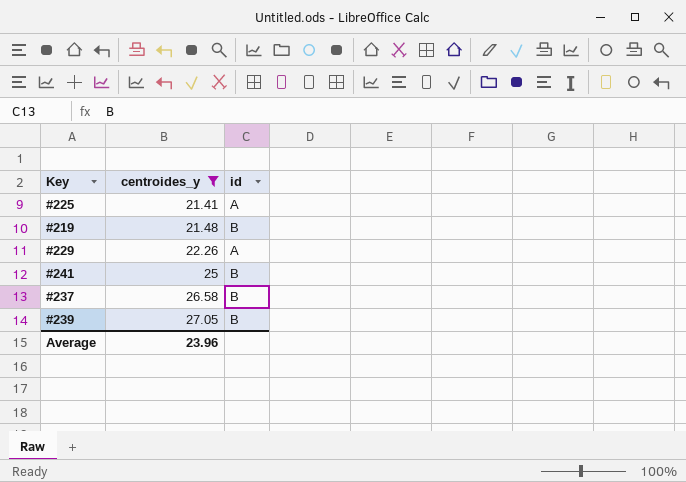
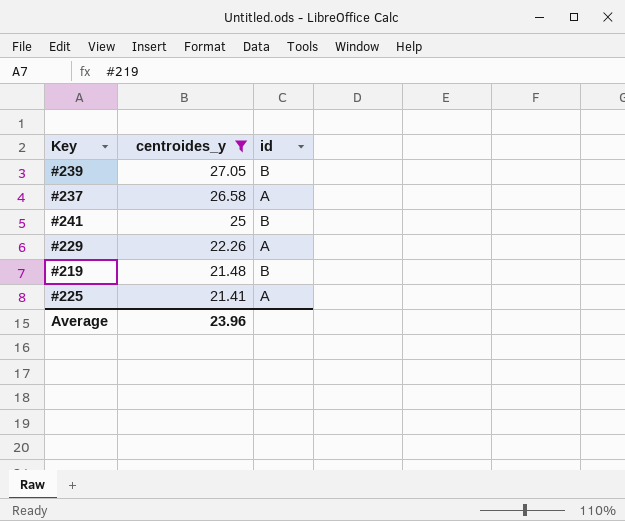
row order: centroides_y ascending -> centroides_y descending
#237 | id: B -> A

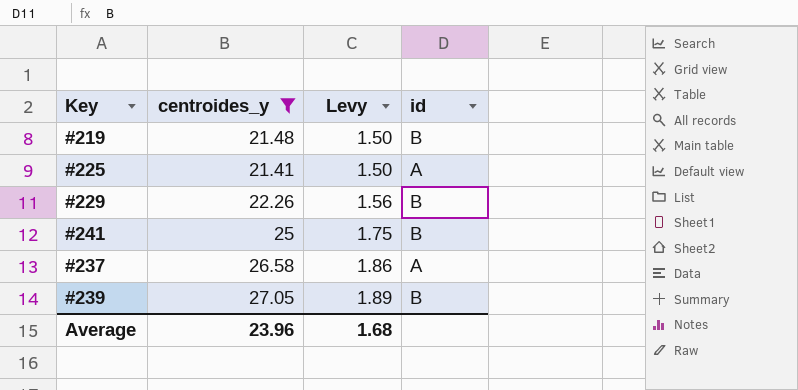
row order: centroides_y descending -> Levy ascending
column Levy | formula: none -> [centroides_y] * 0.07
#229 | id: A -> B

